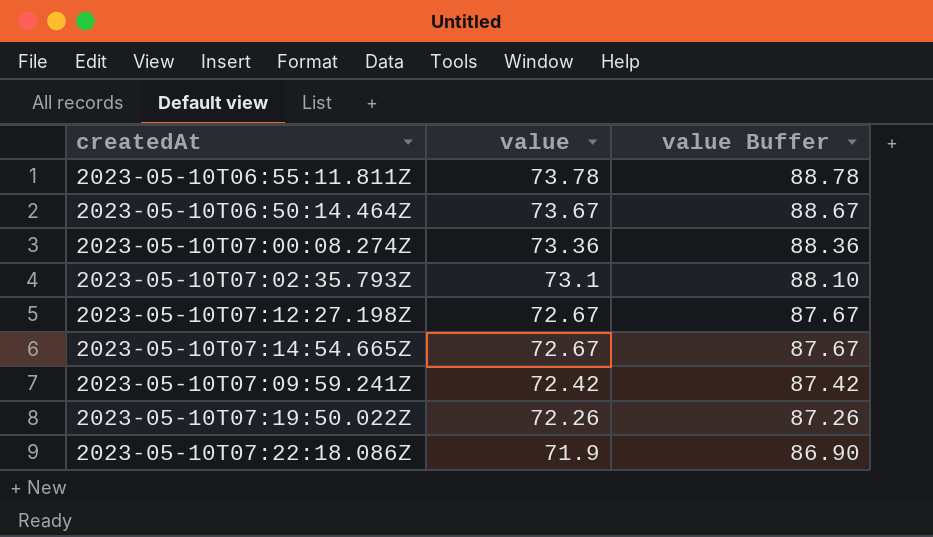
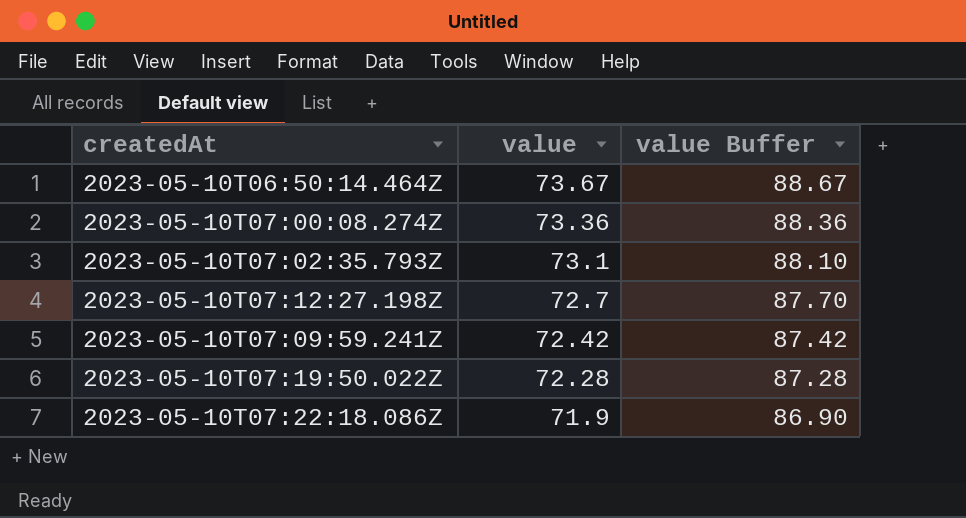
row 2023-05-10T06:55:11.811Z: 73.78 | 88.78 -> none
row 2023-05-10T07:14:54.665Z: 72.67 | 87.67 -> none
2023-05-10T07:12:27.198Z | value: 72.67 -> 72.7
2023-05-10T07:12:27.198Z | value Buffer: 87.67 -> 87.70
2023-05-10T07:19:50.022Z | value: 72.26 -> 72.28
2023-05-10T07:19:50.022Z | value Buffer: 87.26 -> 87.28

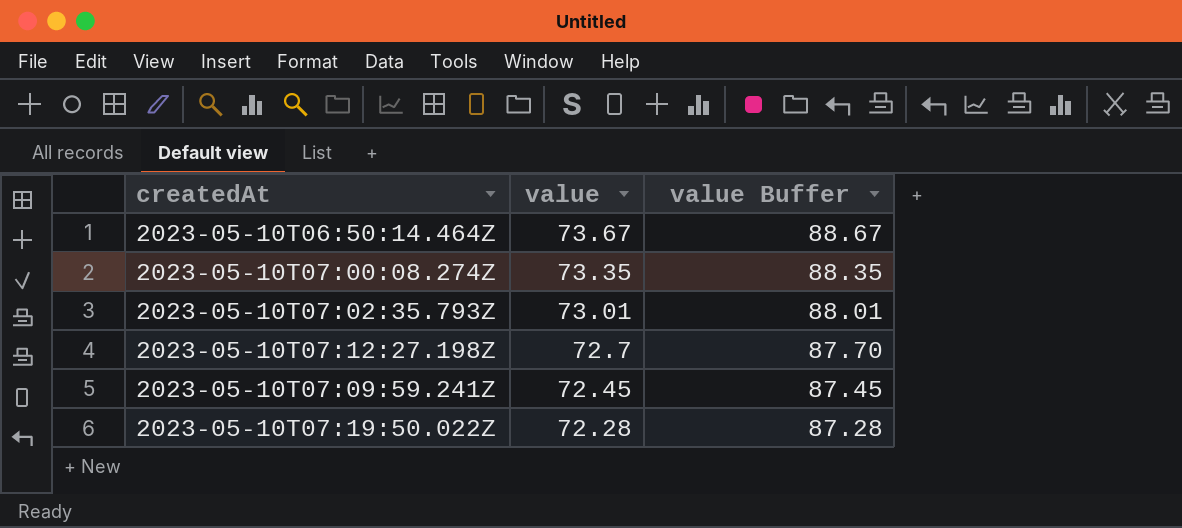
row 2023-05-10T07:22:18.086Z: 71.9 | 86.90 -> none
2023-05-10T07:00:08.274Z | value: 73.36 -> 73.35
2023-05-10T07:00:08.274Z | value Buffer: 88.36 -> 88.35
2023-05-10T07:02:35.793Z | value: 73.1 -> 73.01
2023-05-10T07:02:35.793Z | value Buffer: 88.10 -> 88.01
2023-05-10T07:09:59.241Z | value: 72.42 -> 72.45
2023-05-10T07:09:59.241Z | value Buffer: 87.42 -> 87.45

